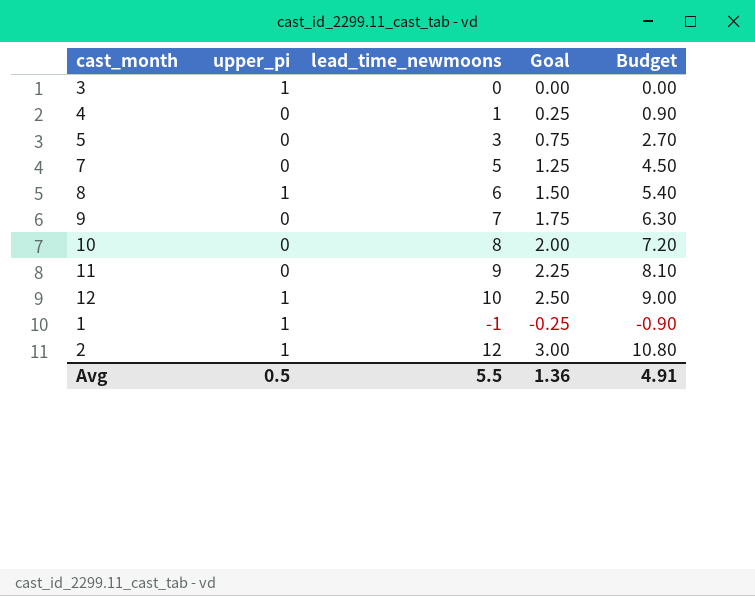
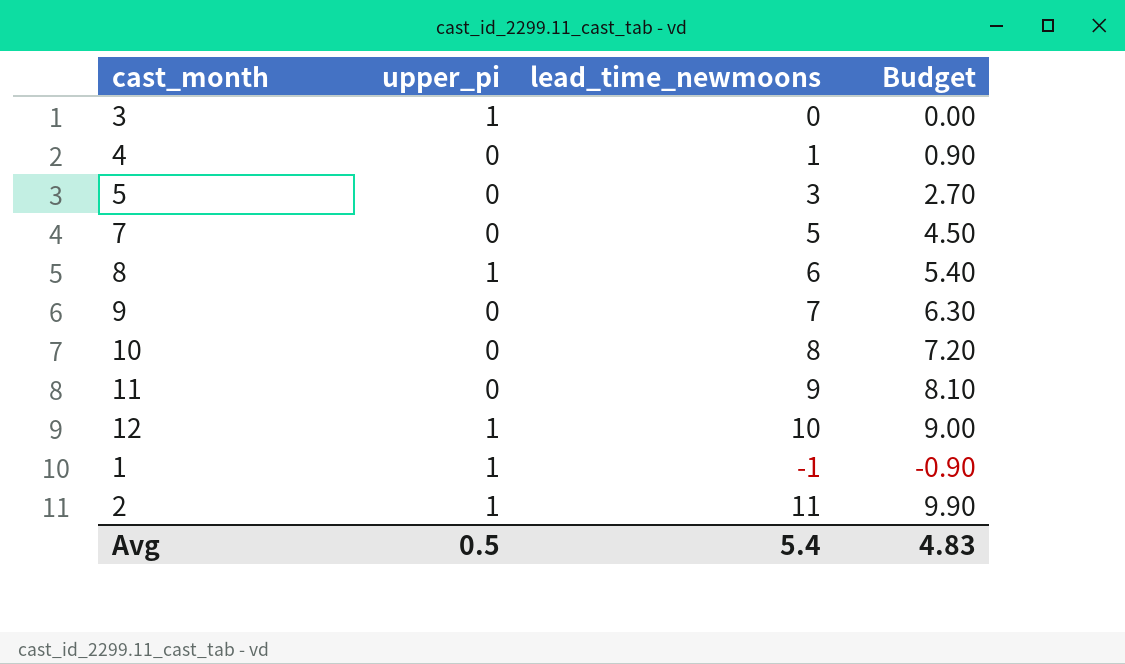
column Goal | formula: [lead_time_newmoons] * 0.25 -> none
2 | lead_time_newmoons: 12 -> 11
2 | Budget: 10.80 -> 9.90
Avg | lead_time_newmoons: 5.5 -> 5.4
Avg | Budget: 4.91 -> 4.83

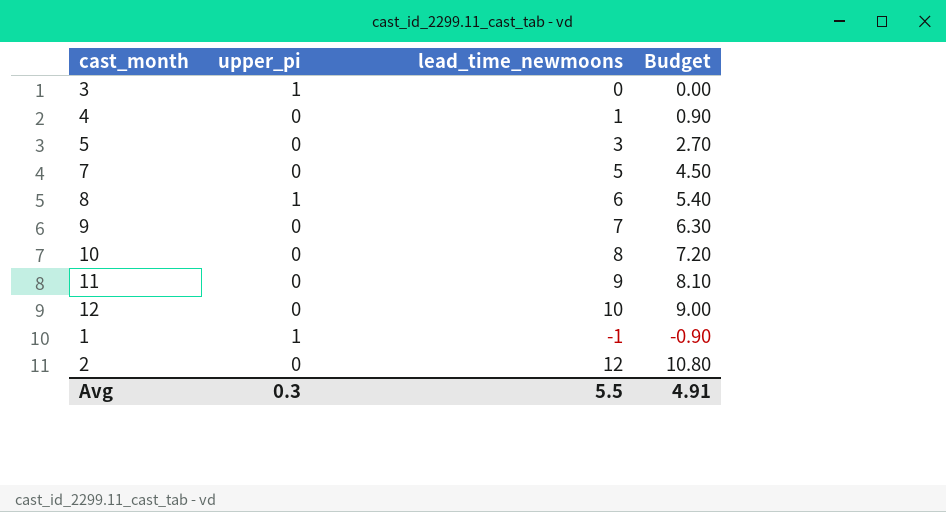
12 | upper_pi: 1 -> 0
2 | upper_pi: 1 -> 0
2 | lead_time_newmoons: 11 -> 12
2 | Budget: 9.90 -> 10.80
Avg | upper_pi: 0.5 -> 0.3
Avg | lead_time_newmoons: 5.4 -> 5.5
Avg | Budget: 4.83 -> 4.91

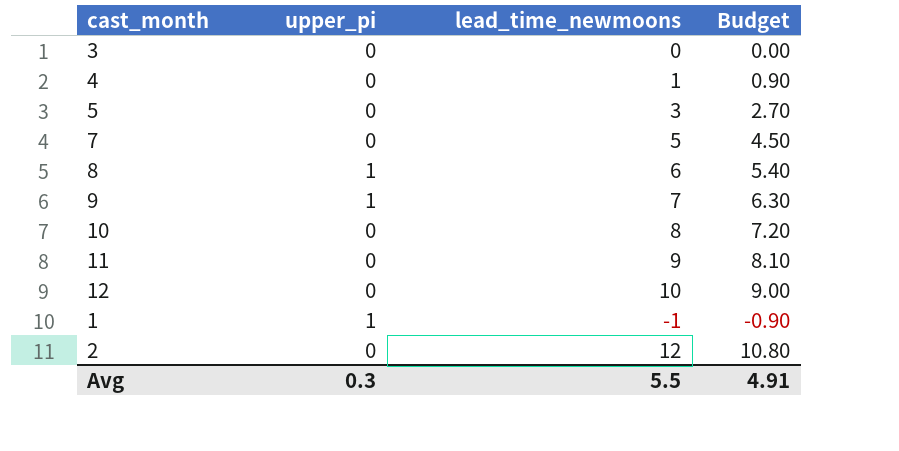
3 | upper_pi: 1 -> 0
9 | upper_pi: 0 -> 1

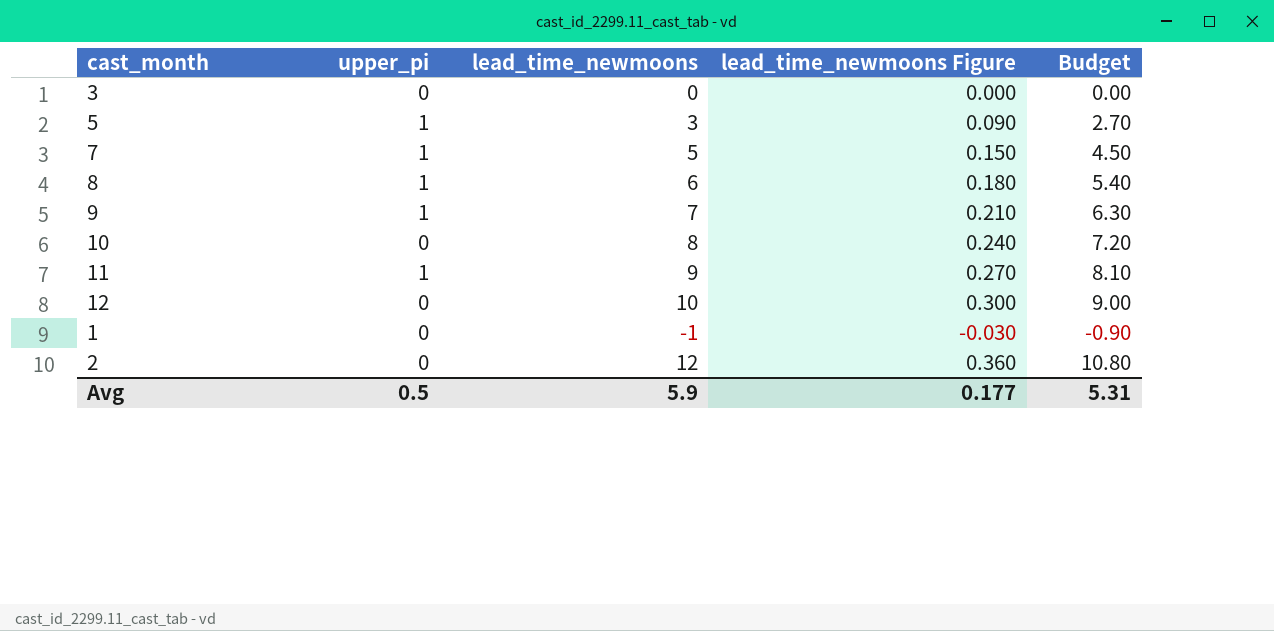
column lead_time_newmoons Figure | formula: none -> [lead_time_newmoons] * 0.03
row 4: 0 | 1 | 0.90 -> none
5 | upper_pi: 0 -> 1
7 | upper_pi: 0 -> 1
11 | upper_pi: 0 -> 1
1 | upper_pi: 1 -> 0
Avg | upper_pi: 0.3 -> 0.5
Avg | lead_time_newmoons: 5.5 -> 5.9
Avg | Budget: 4.91 -> 5.31

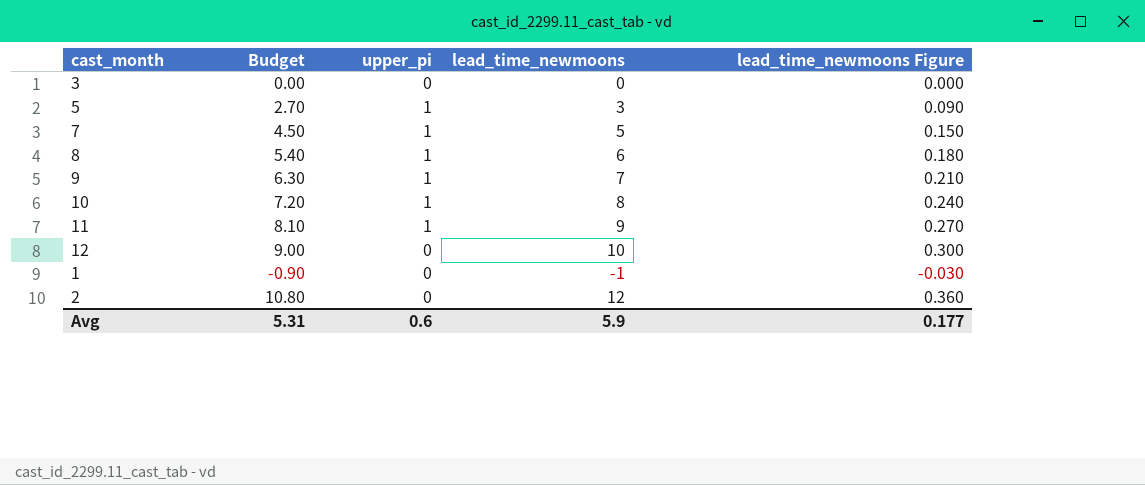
column Budget | position: 5 -> 2
10 | upper_pi: 0 -> 1
Avg | upper_pi: 0.5 -> 0.6

